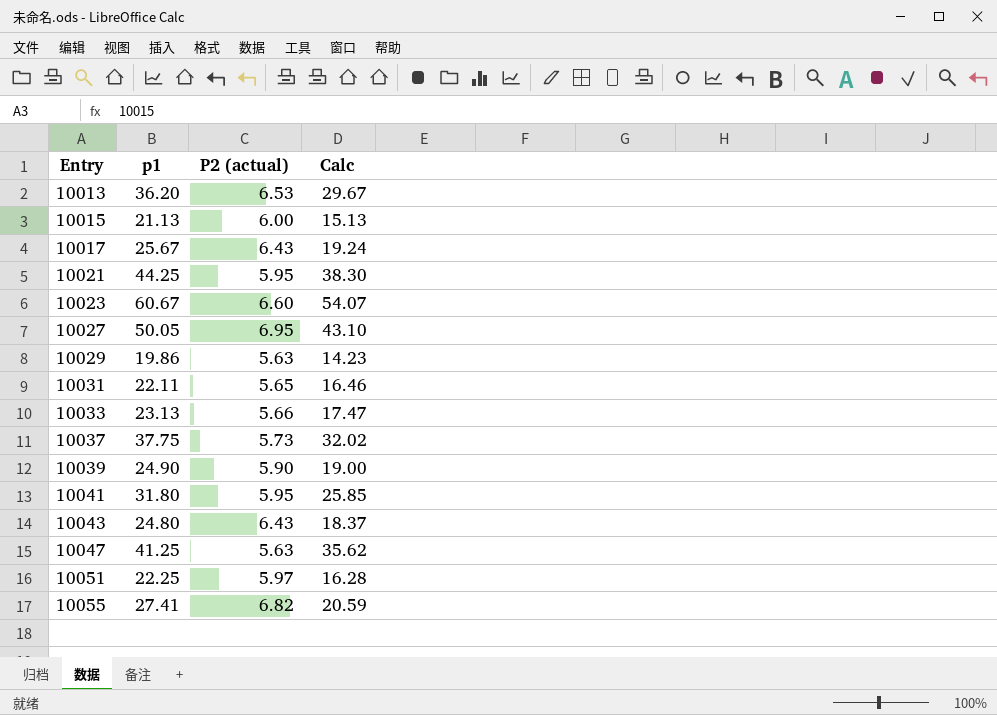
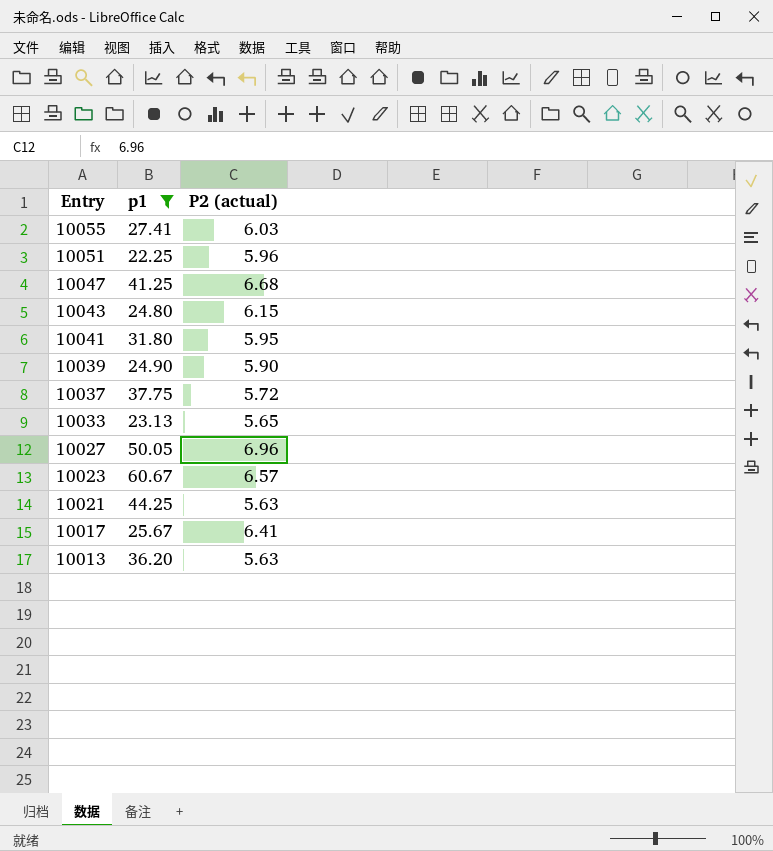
filter: none -> p1 >= 22.25
row order: Entry ascending -> Entry descending
column Calc | formula: [p1] - [P2 (actual)] -> none
10055 | P2 (actual): 6.82 -> 6.03
10051 | P2 (actual): 5.97 -> 5.96
10047 | P2 (actual): 5.63 -> 6.68
10043 | P2 (actual): 6.43 -> 6.15
10037 | P2 (actual): 5.73 -> 5.72
10033 | P2 (actual): 5.66 -> 5.65
10027 | P2 (actual): 6.95 -> 6.96
10023 | P2 (actual): 6.60 -> 6.57
10021 | P2 (actual): 5.95 -> 5.63
10017 | P2 (actual): 6.43 -> 6.41
10013 | P2 (actual): 6.53 -> 5.63

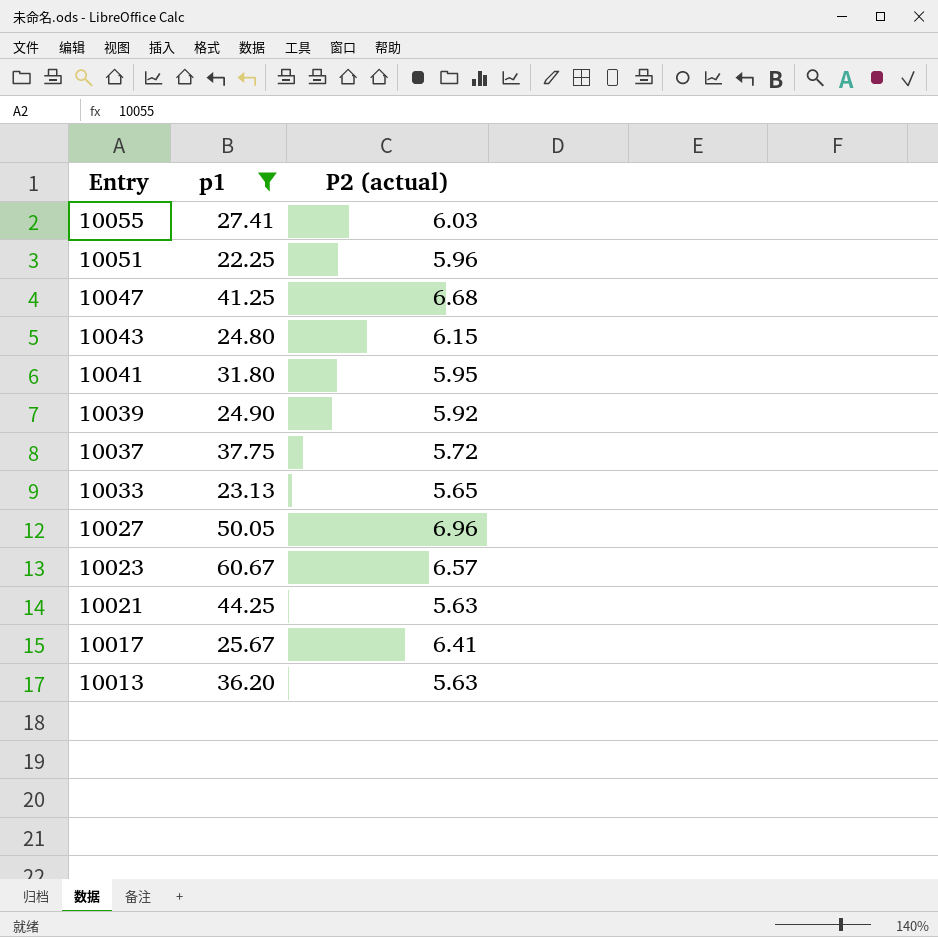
10039 | P2 (actual): 5.90 -> 5.92

